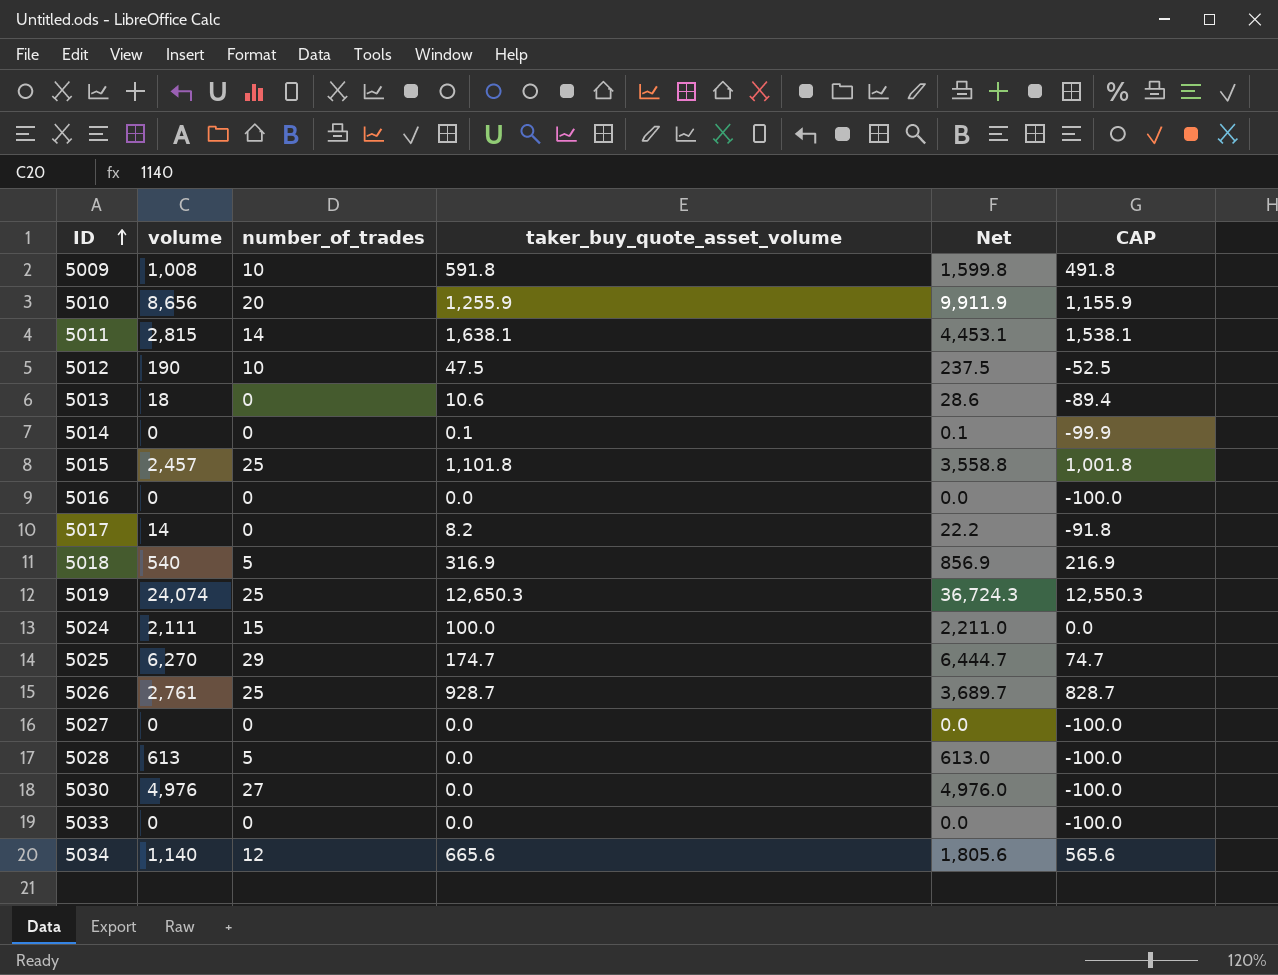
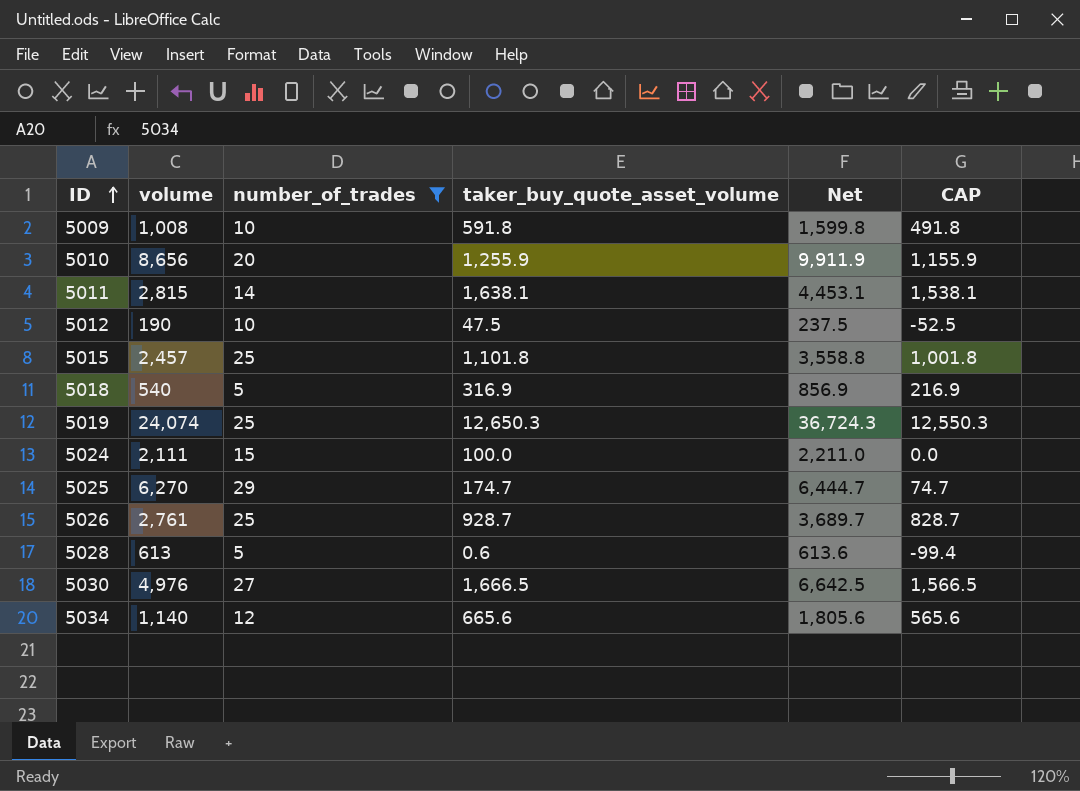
filter: none -> number_of_trades != 0
5028 | taker_buy_quote_asset_volume: 0.0 -> 0.6
5028 | Net: 613.0 -> 613.6
5028 | CAP: -100.0 -> -99.4
5030 | taker_buy_quote_asset_volume: 0.0 -> 1,666.5
5030 | Net: 4,976.0 -> 6,642.5
5030 | CAP: -100.0 -> 1,566.5

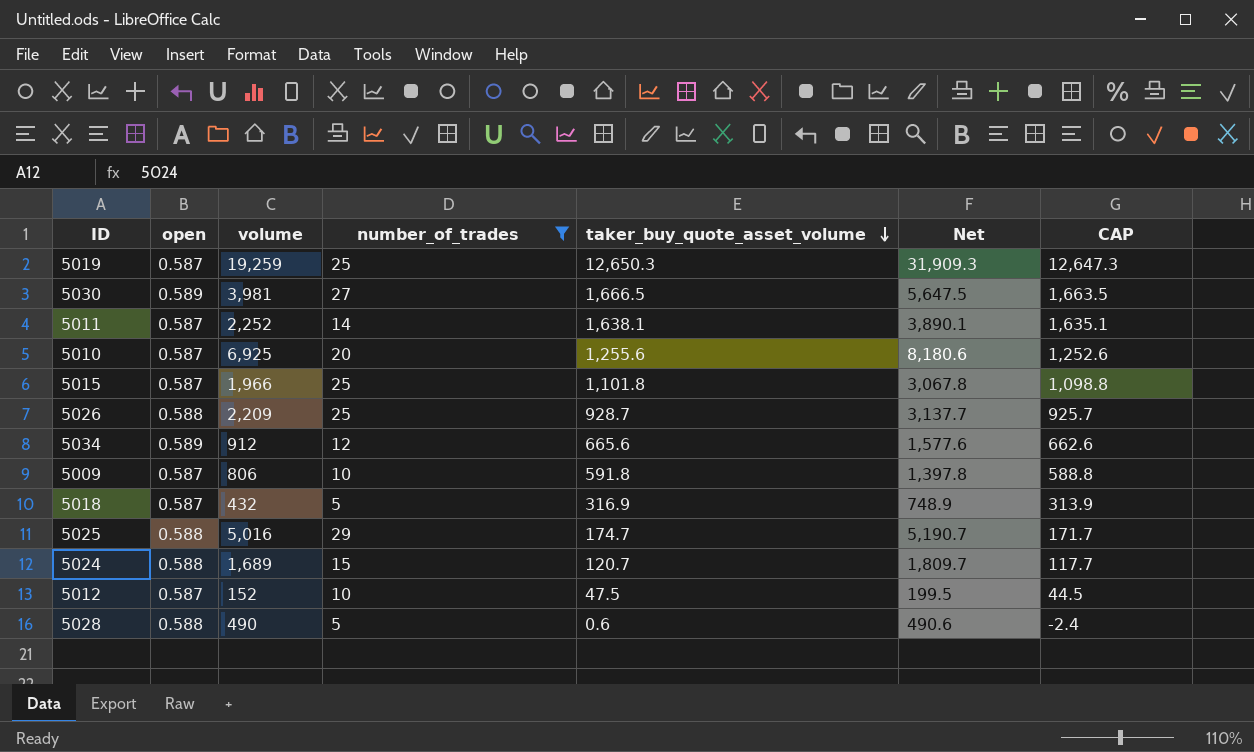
row order: ID ascending -> taker_buy_quote_asset_volume descending
column open | position: none -> 2
column CAP | formula: [taker_buy_quote_asset_volume] - 100 -> [taker_buy_quote_asset_volume] - 3
5019 | volume: 24,074 -> 19,259
5019 | Net: 36,724.3 -> 31,909.3
5030 | volume: 4,976 -> 3,981
5030 | Net: 6,642.5 -> 5,647.5
5011 | volume: 2,815 -> 2,252
5011 | Net: 4,453.1 -> 3,890.1
5010 | volume: 8,656 -> 6,925
5010 | taker_buy_quote_asset_volume: 1,255.9 -> 1,255.6
5010 | Net: 9,911.9 -> 8,180.6
5015 | volume: 2,457 -> 1,966
5015 | Net: 3,558.8 -> 3,067.8
5026 | volume: 2,761 -> 2,209
5026 | Net: 3,689.7 -> 3,137.7
5034 | volume: 1,140 -> 912
5034 | Net: 1,805.6 -> 1,577.6
5009 | volume: 1,008 -> 806
5009 | Net: 1,599.8 -> 1,397.8
5018 | volume: 540 -> 432
5018 | Net: 856.9 -> 748.9
5025 | volume: 6,270 -> 5,016
5025 | Net: 6,444.7 -> 5,190.7
5024 | volume: 2,111 -> 1,689
5024 | taker_buy_quote_asset_volume: 100.0 -> 120.7
5024 | Net: 2,211.0 -> 1,809.7
5012 | volume: 190 -> 152
5012 | Net: 237.5 -> 199.5
5028 | volume: 613 -> 490
5028 | Net: 613.6 -> 490.6

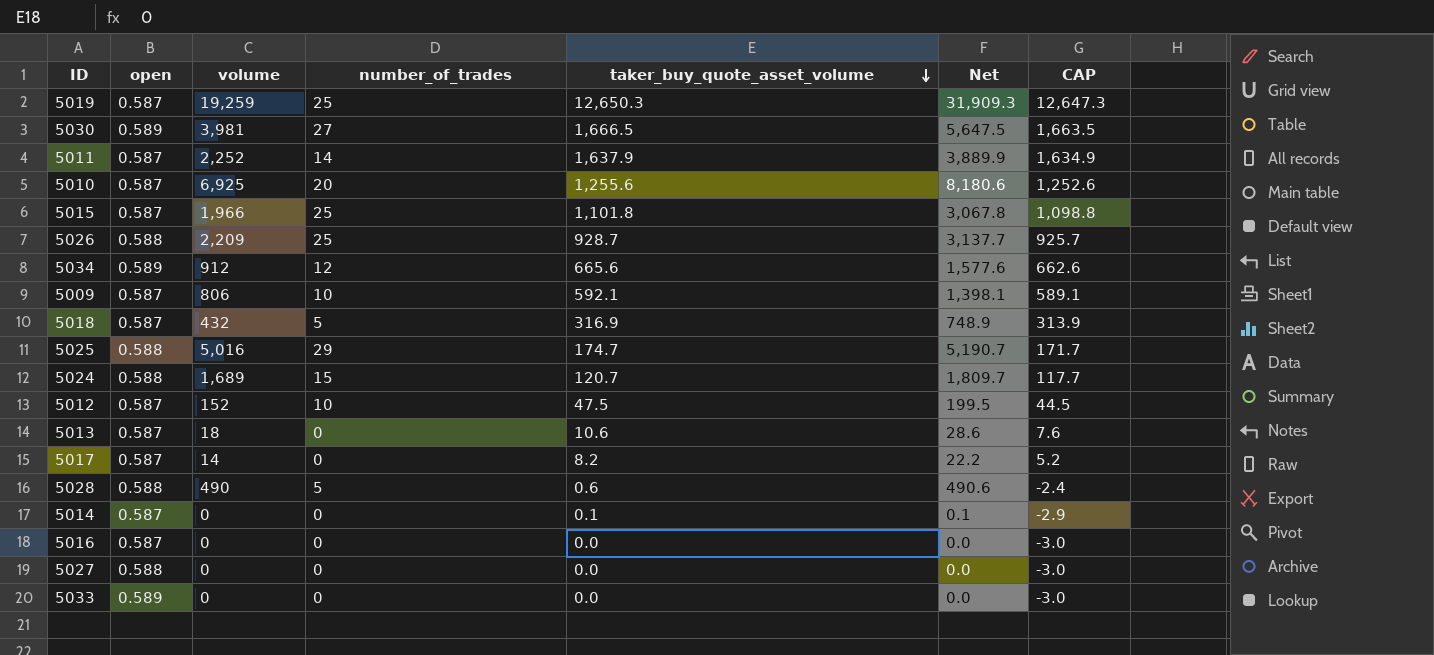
filter: number_of_trades != 0 -> none
5011 | taker_buy_quote_asset_volume: 1,638.1 -> 1,637.9
5011 | Net: 3,890.1 -> 3,889.9
5011 | CAP: 1,635.1 -> 1,634.9
5009 | taker_buy_quote_asset_volume: 591.8 -> 592.1
5009 | Net: 1,397.8 -> 1,398.1
5009 | CAP: 588.8 -> 589.1

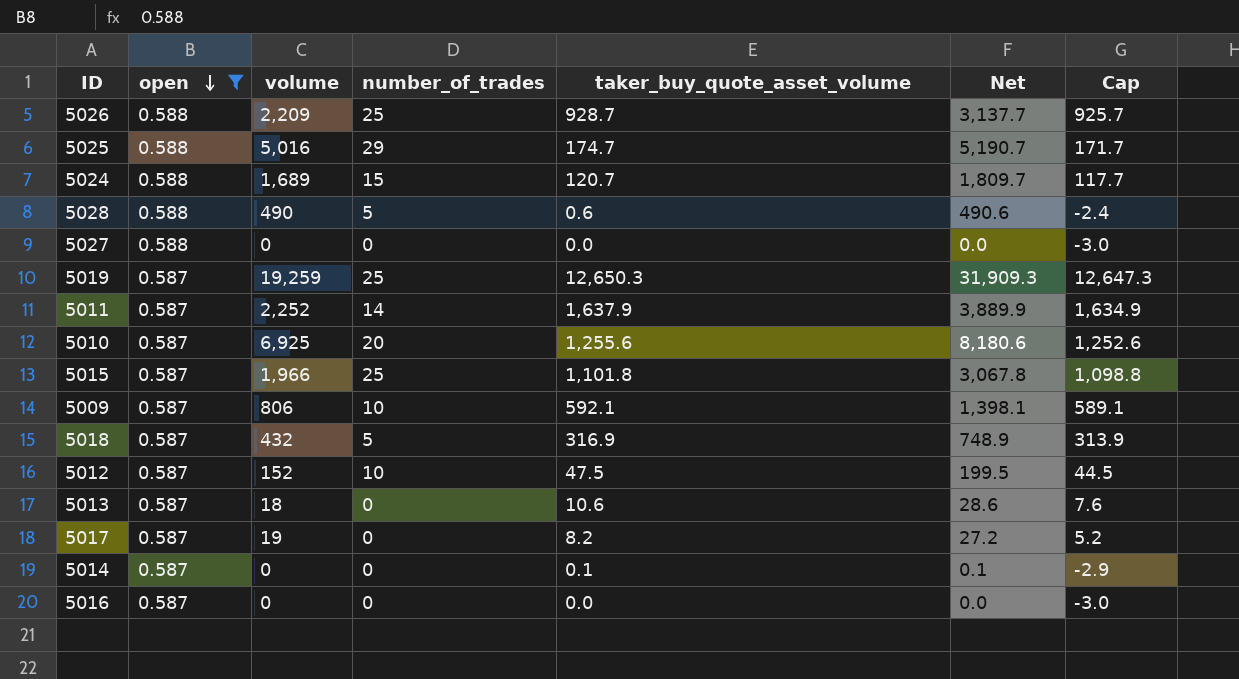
filter: none -> open != 0.589
row order: taker_buy_quote_asset_volume descending -> open descending
column name: CAP -> Cap
5017 | volume: 14 -> 19
5017 | Net: 22.2 -> 27.2

